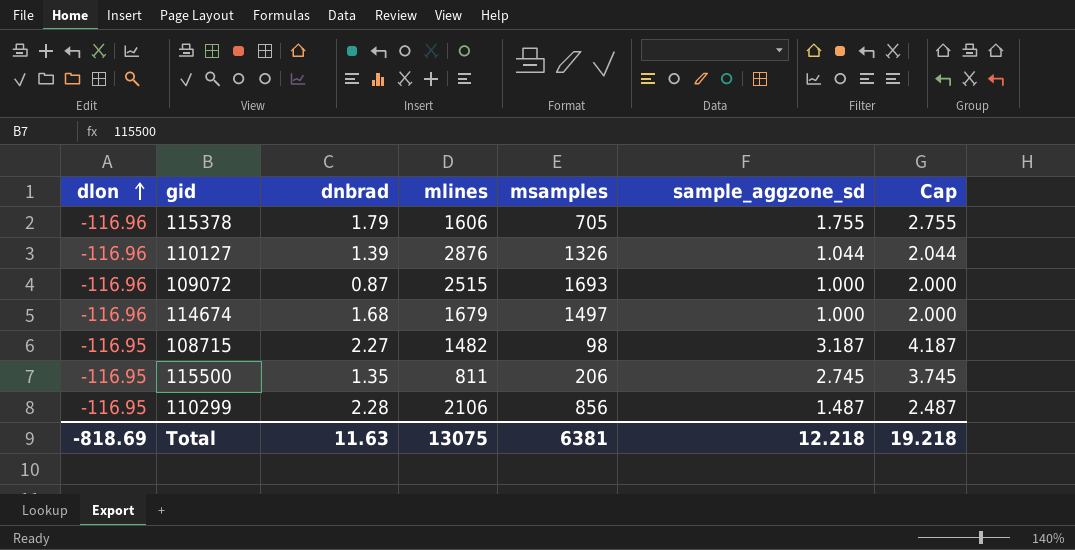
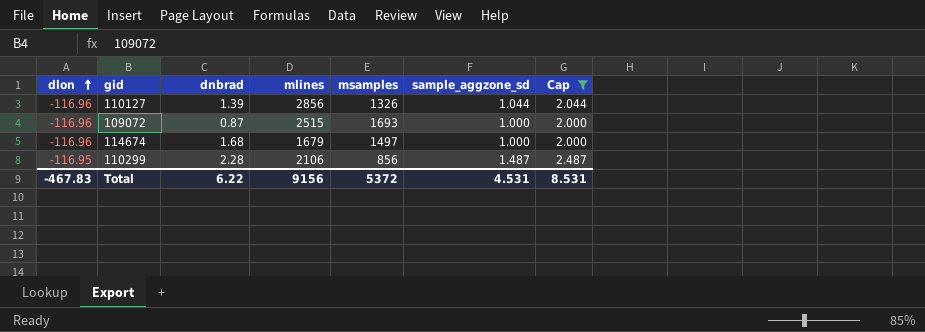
filter: none -> Cap <= 2.487
110127 | mlines: 2876 -> 2856
Total | dlon: -818.69 -> -467.83
Total | dnbrad: 11.63 -> 6.22
Total | mlines: 13075 -> 9156
Total | msamples: 6381 -> 5372
Total | sample_aggzone_sd: 12.218 -> 4.531
Total | Cap: 19.218 -> 8.531

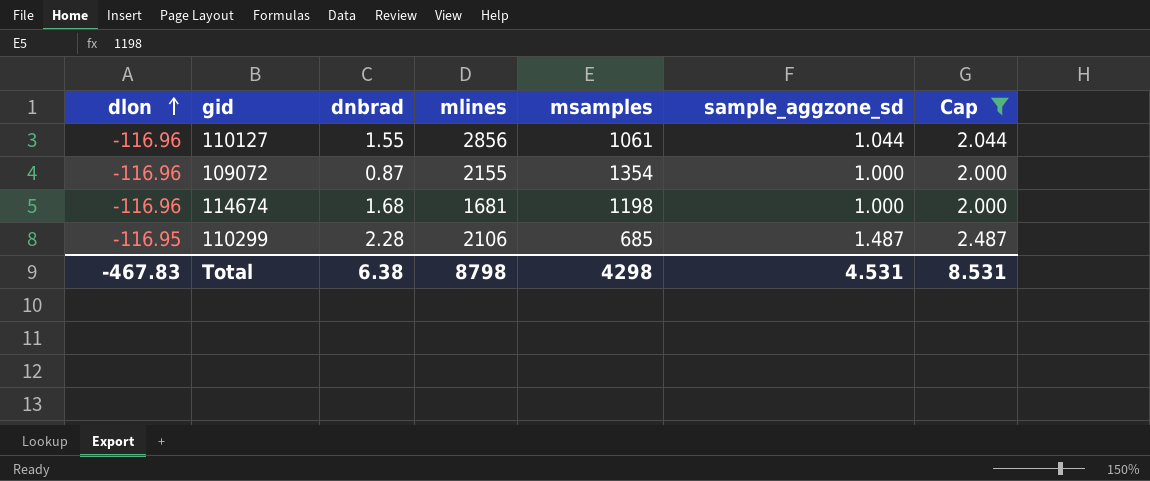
110127 | dnbrad: 1.39 -> 1.55
110127 | msamples: 1326 -> 1061
109072 | mlines: 2515 -> 2155
109072 | msamples: 1693 -> 1354
114674 | mlines: 1679 -> 1681
114674 | msamples: 1497 -> 1198
110299 | msamples: 856 -> 685
Total | dnbrad: 6.22 -> 6.38
Total | mlines: 9156 -> 8798
Total | msamples: 5372 -> 4298

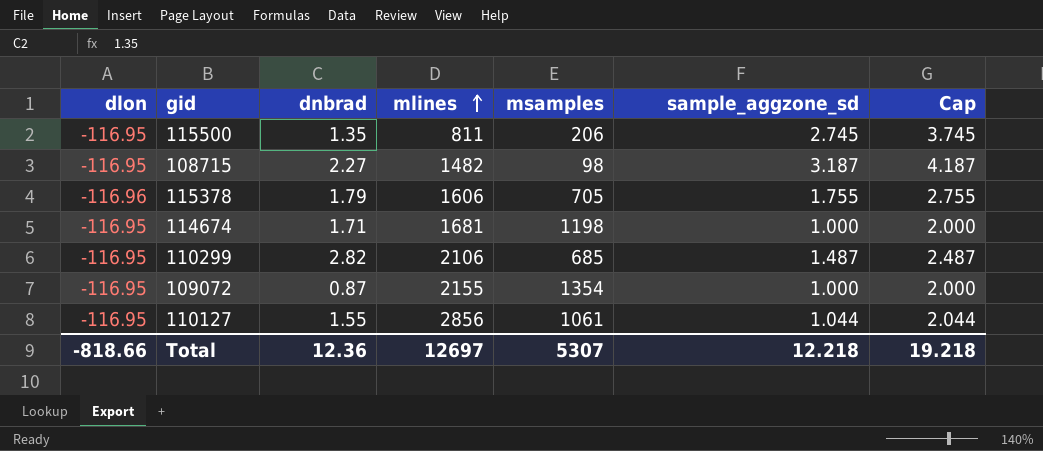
filter: Cap <= 2.487 -> none
row order: dlon ascending -> mlines ascending
114674 | dlon: -116.96 -> -116.95
114674 | dnbrad: 1.68 -> 1.71
110299 | dnbrad: 2.28 -> 2.82
109072 | dlon: -116.96 -> -116.95
110127 | dlon: -116.96 -> -116.95
Total | dlon: -467.83 -> -818.66
Total | dnbrad: 6.38 -> 12.36
Total | mlines: 8798 -> 12697
Total | msamples: 4298 -> 5307
Total | sample_aggzone_sd: 4.531 -> 12.218
Total | Cap: 8.531 -> 19.218

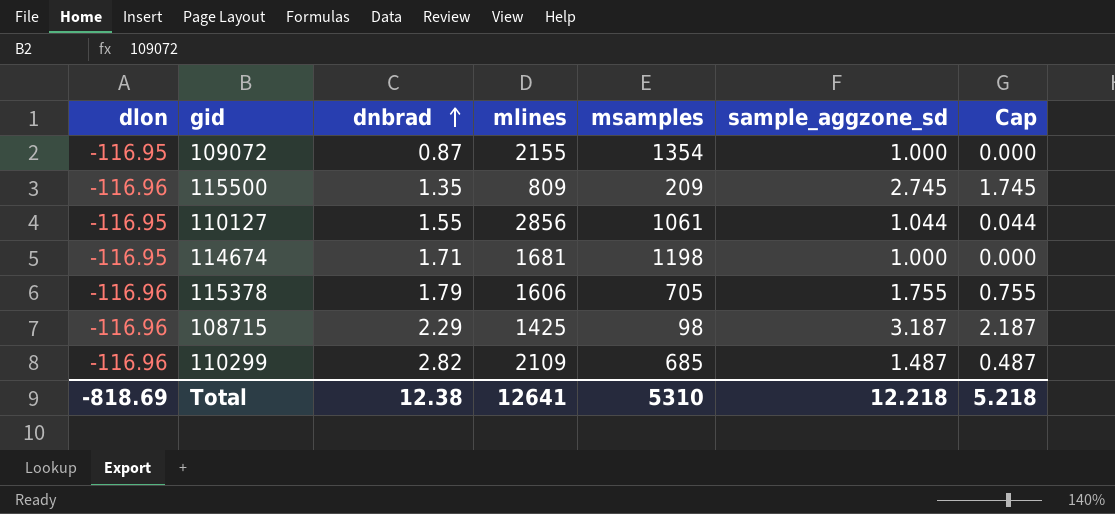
row order: mlines ascending -> dnbrad ascending
column Cap | formula: [sample_aggzone_sd] + 1 -> [sample_aggzone_sd] - 1
115500 | dlon: -116.95 -> -116.96
115500 | mlines: 811 -> 809
115500 | msamples: 206 -> 209
108715 | dlon: -116.95 -> -116.96
108715 | dnbrad: 2.27 -> 2.29
108715 | mlines: 1482 -> 1425
110299 | dlon: -116.95 -> -116.96
110299 | mlines: 2106 -> 2109
Total | dlon: -818.66 -> -818.69
Total | dnbrad: 12.36 -> 12.38
Total | mlines: 12697 -> 12641
Total | msamples: 5307 -> 5310
Total | Cap: 19.218 -> 5.218

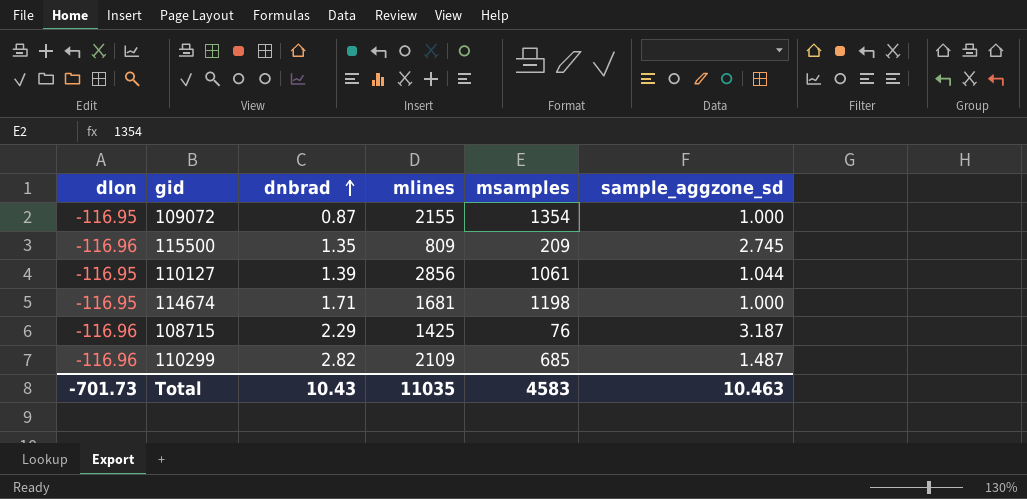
column Cap | formula: [sample_aggzone_sd] - 1 -> none
row 115378: -116.96 | 1.79 | 1606 | 705 | 1.755 | 0.755 -> none
110127 | dnbrad: 1.55 -> 1.39
108715 | msamples: 98 -> 76
Total | dlon: -818.69 -> -701.73
Total | dnbrad: 12.38 -> 10.43
Total | mlines: 12641 -> 11035
Total | msamples: 5310 -> 4583
Total | sample_aggzone_sd: 12.218 -> 10.463

